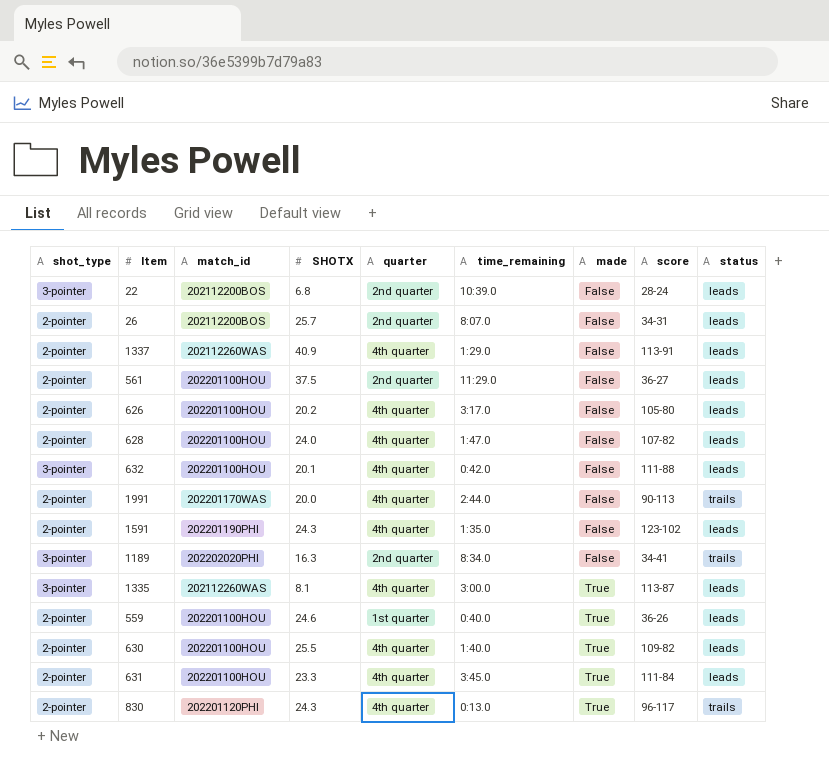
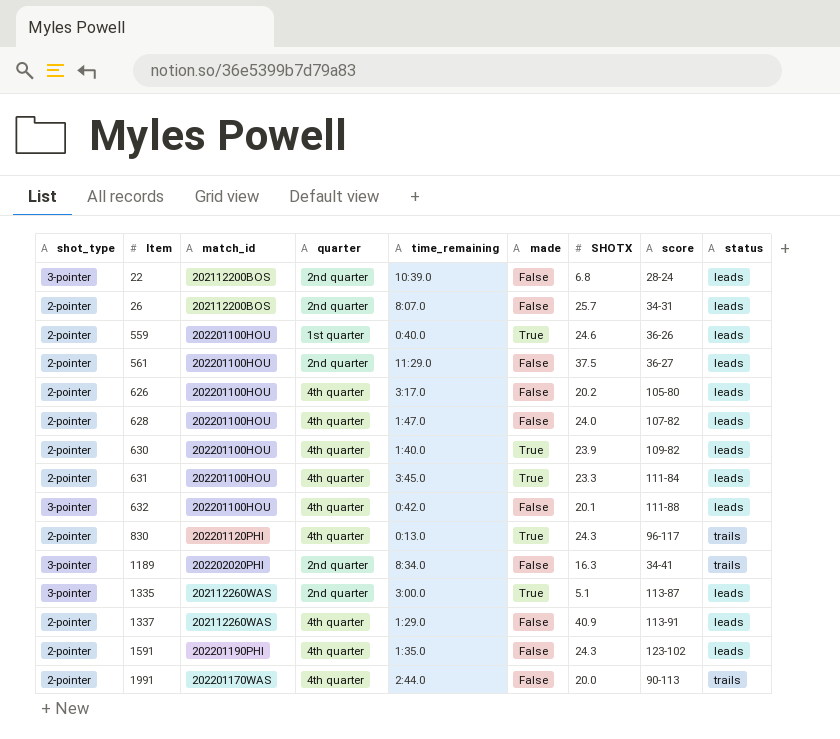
row order: made ascending -> Item ascending
column SHOTX | position: 4 -> 7
630 | SHOTX: 25.5 -> 23.9
1335 | quarter: 4th quarter -> 2nd quarter
1335 | SHOTX: 8.1 -> 5.1

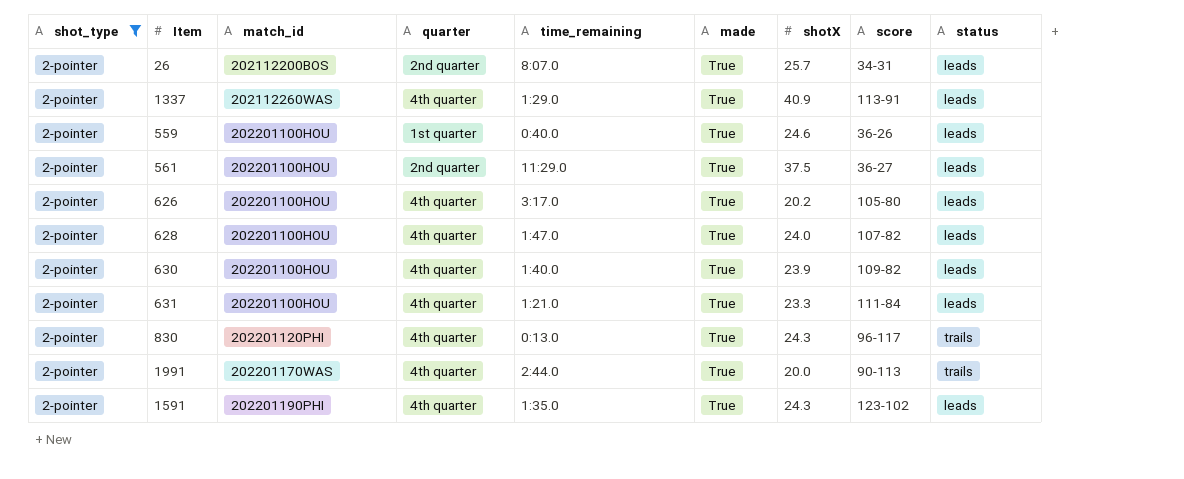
filter: none -> shot_type = 2-pointer
row order: Item ascending -> match_id ascending
column name: SHOTX -> shotX
26 | made: False -> True
1337 | made: False -> True
561 | made: False -> True
626 | made: False -> True
628 | made: False -> True
631 | time_remaining: 3:45.0 -> 1:21.0
1991 | made: False -> True
1591 | made: False -> True

